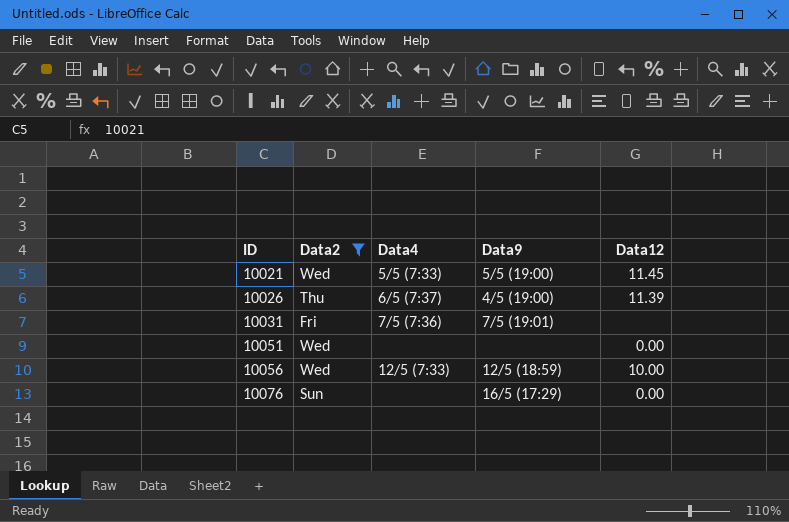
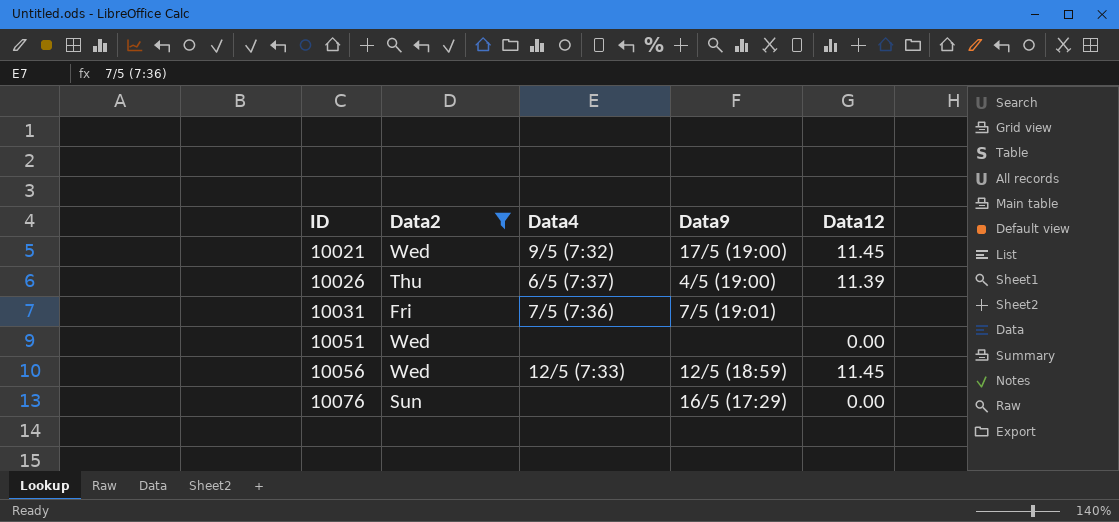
10021 | Data4: 5/5 (7:33) -> 9/5 (7:32)
10021 | Data9: 5/5 (19:00) -> 17/5 (19:00)
10056 | Data12: 10.00 -> 11.45

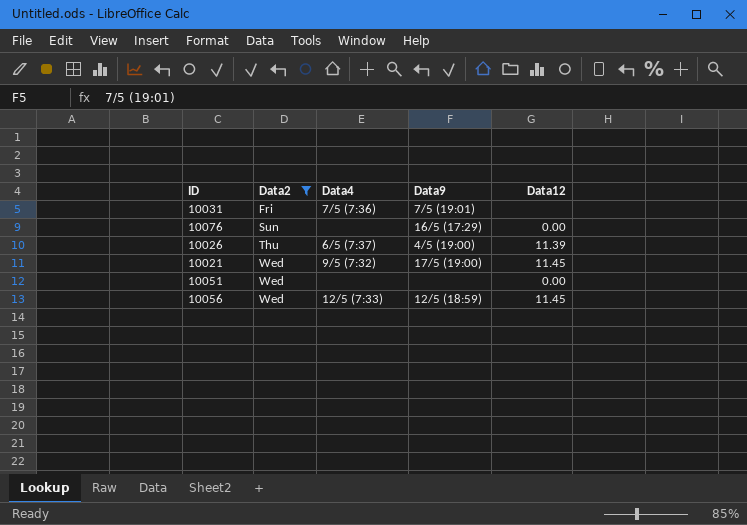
row order: ID ascending -> Data2 ascending

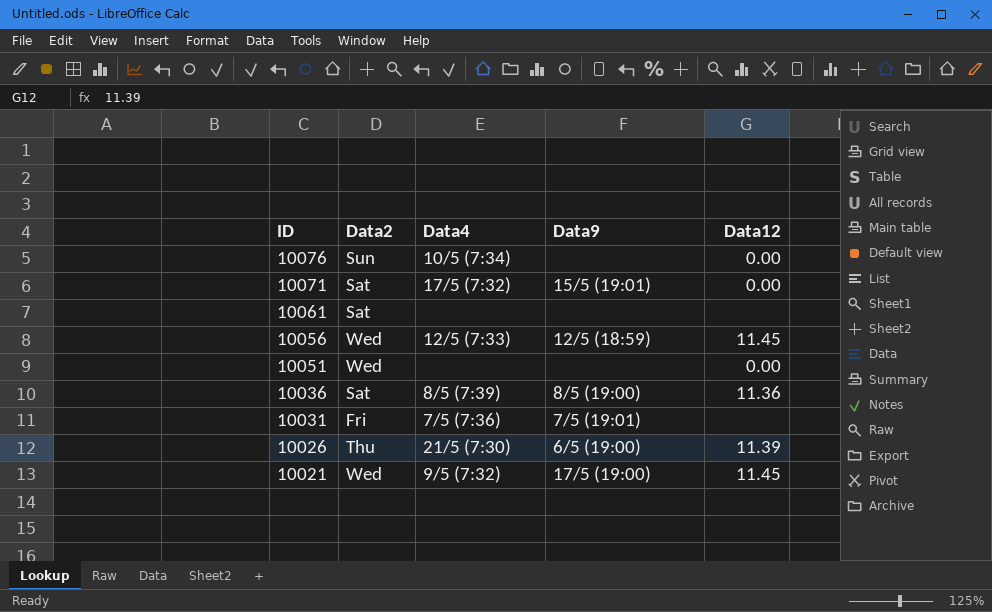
filter: Data2 != Sat -> none
row order: Data2 ascending -> ID descending
10076 | Data4: none -> 10/5 (7:34)
10076 | Data9: 16/5 (17:29) -> none
10026 | Data4: 6/5 (7:37) -> 21/5 (7:30)
10026 | Data9: 4/5 (19:00) -> 6/5 (19:00)

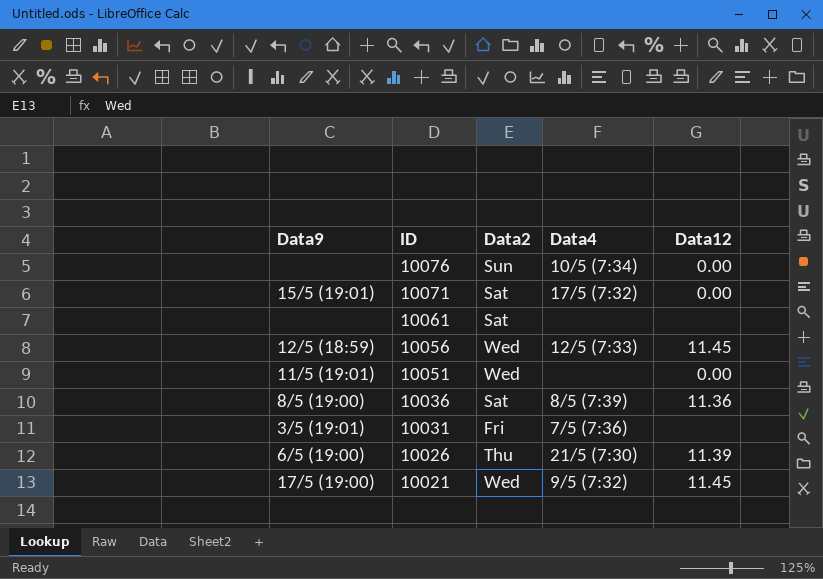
column Data9 | position: 4 -> 1
10051 | Data9: none -> 11/5 (19:01)
10031 | Data9: 7/5 (19:01) -> 3/5 (19:01)

